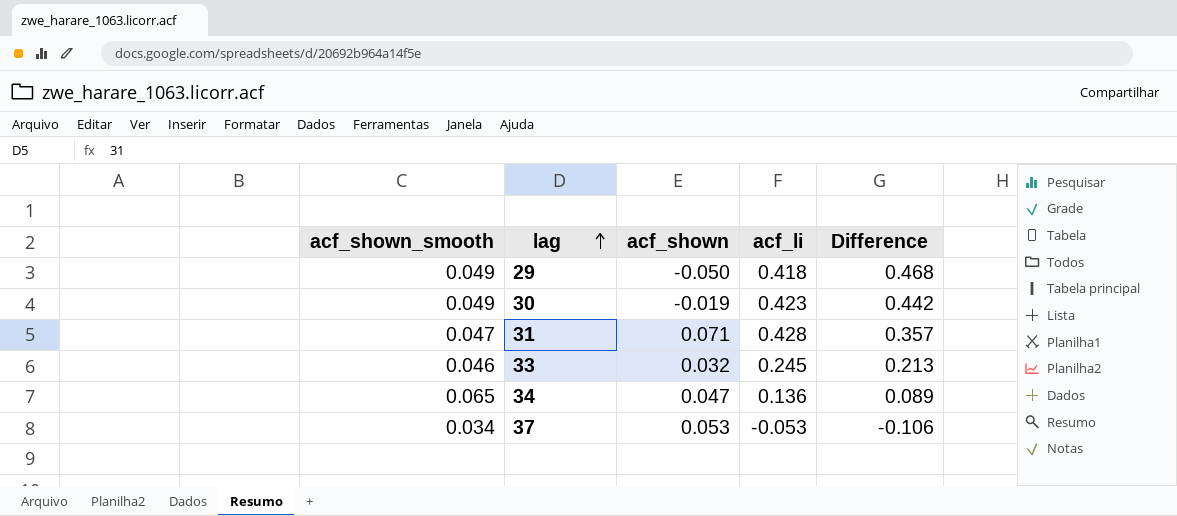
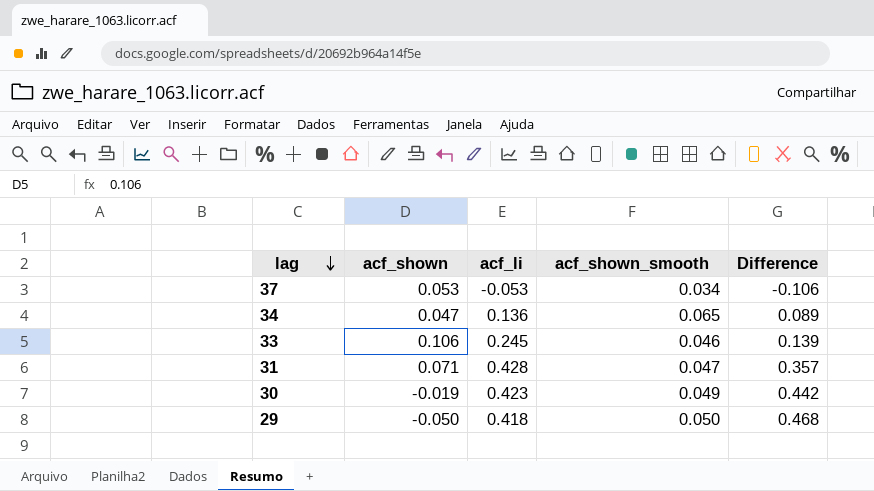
row order: lag ascending -> lag descending
column acf_shown_smooth | position: 1 -> 4
33 | acf_shown: 0.032 -> 0.106
33 | Difference: 0.213 -> 0.139
29 | acf_shown_smooth: 0.049 -> 0.050

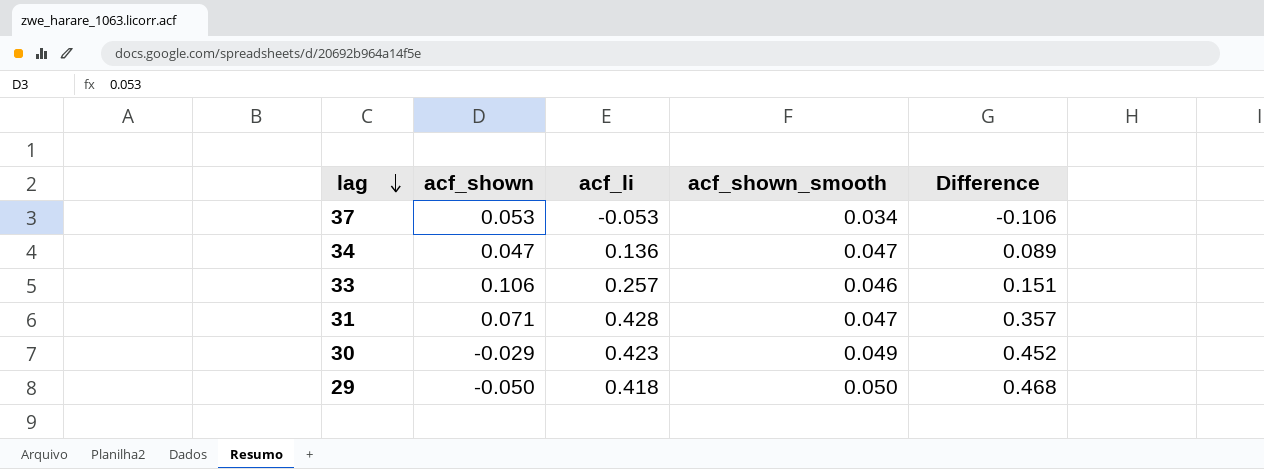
34 | acf_shown_smooth: 0.065 -> 0.047
33 | acf_li: 0.245 -> 0.257
33 | Difference: 0.139 -> 0.151
30 | acf_shown: -0.019 -> -0.029
30 | Difference: 0.442 -> 0.452

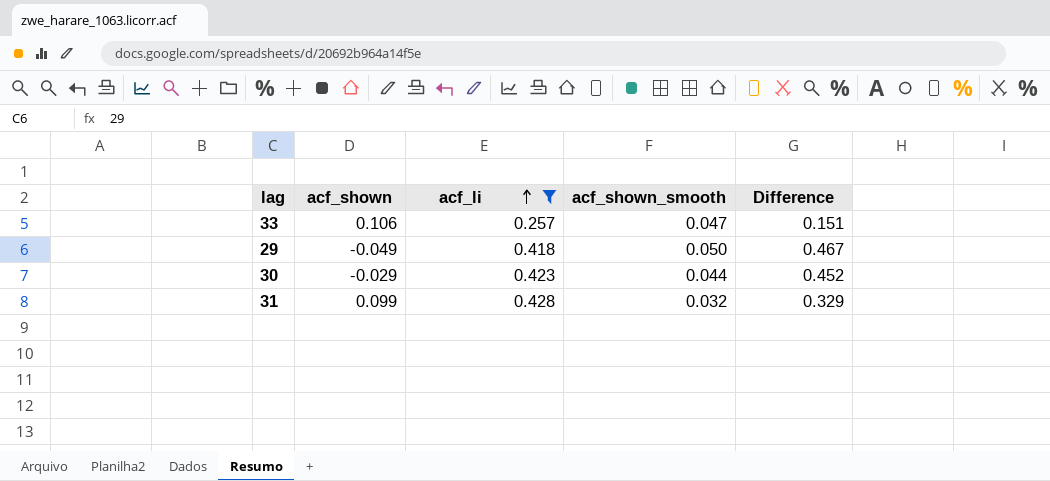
filter: none -> acf_li >= 0.257
row order: lag descending -> acf_li ascending
33 | acf_shown_smooth: 0.046 -> 0.047
29 | acf_shown: -0.050 -> -0.049
29 | Difference: 0.468 -> 0.467
30 | acf_shown_smooth: 0.049 -> 0.044
31 | acf_shown: 0.071 -> 0.099
31 | acf_shown_smooth: 0.047 -> 0.032
31 | Difference: 0.357 -> 0.329

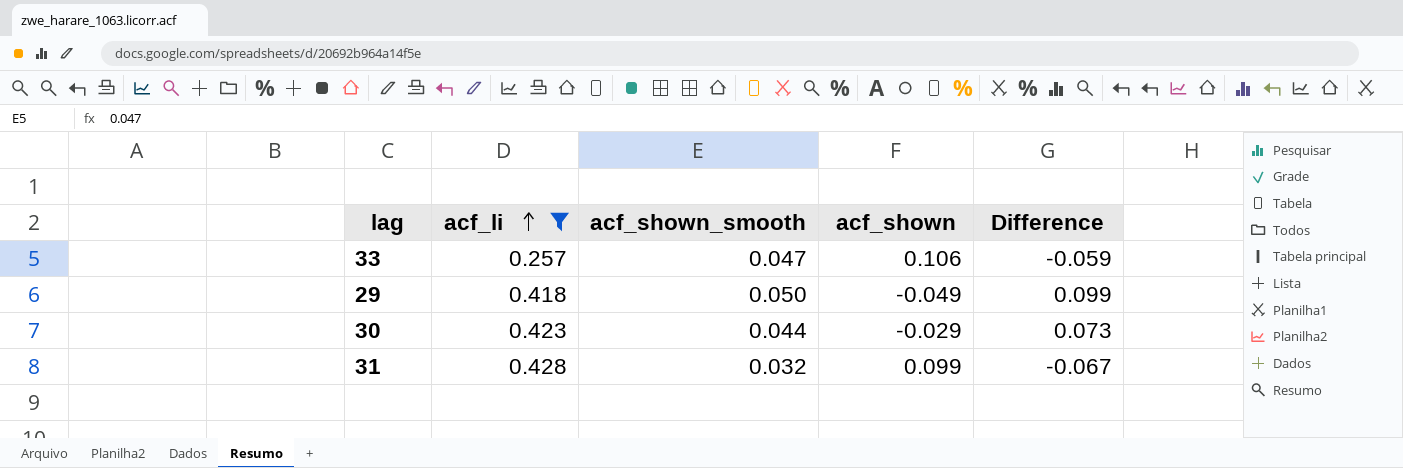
column acf_shown | position: 2 -> 4
column Difference | formula: [acf_li] - [acf_shown] -> [acf_shown_smooth] - [acf_shown]

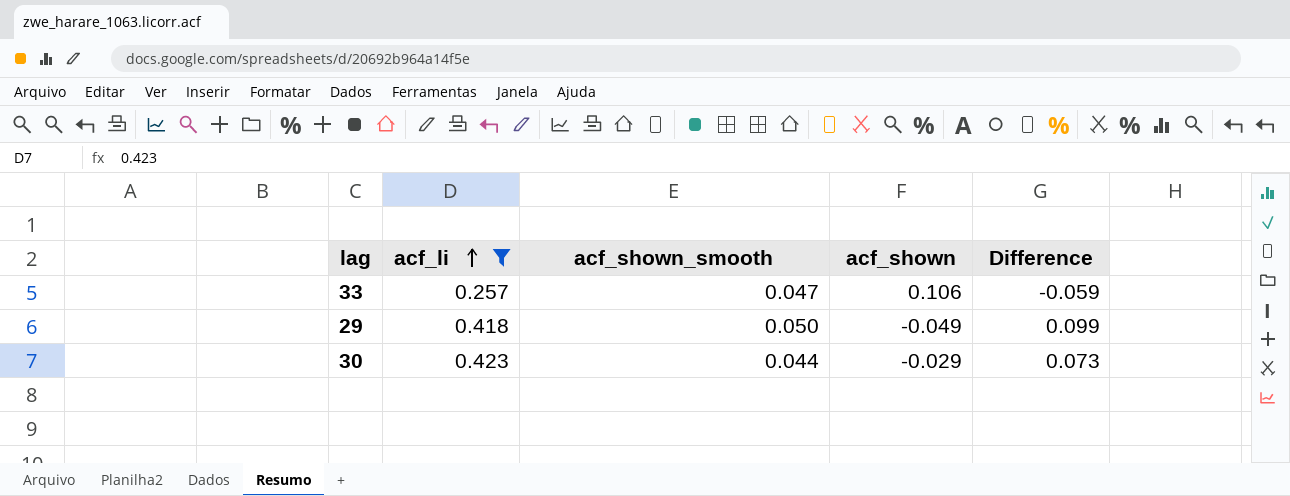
row 31: 0.428 | 0.032 | 0.099 | -0.067 -> none

